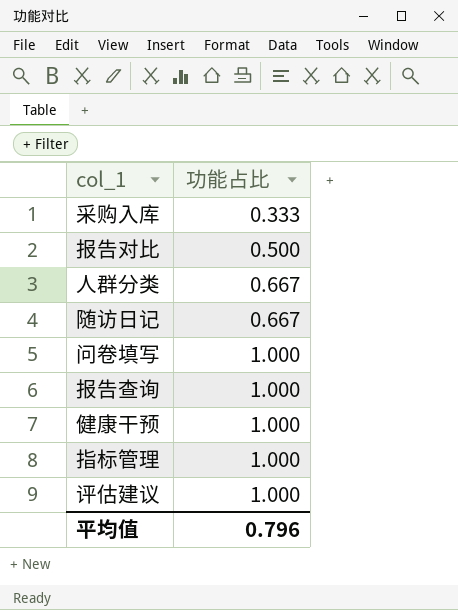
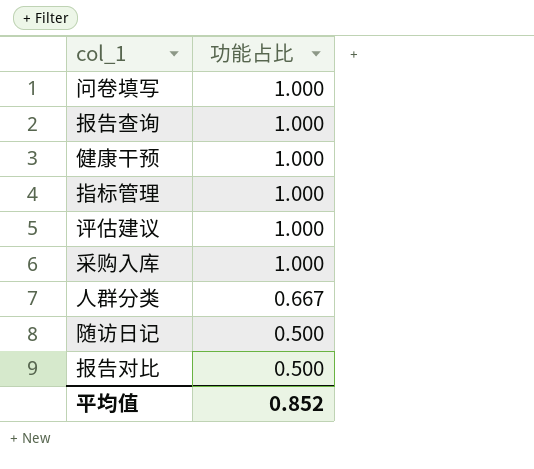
row order: 功能占比 ascending -> 功能占比 descending
采购入库 | 功能占比: 0.333 -> 1.000
随访日记 | 功能占比: 0.667 -> 0.500
平均值 | 功能占比: 0.796 -> 0.852

